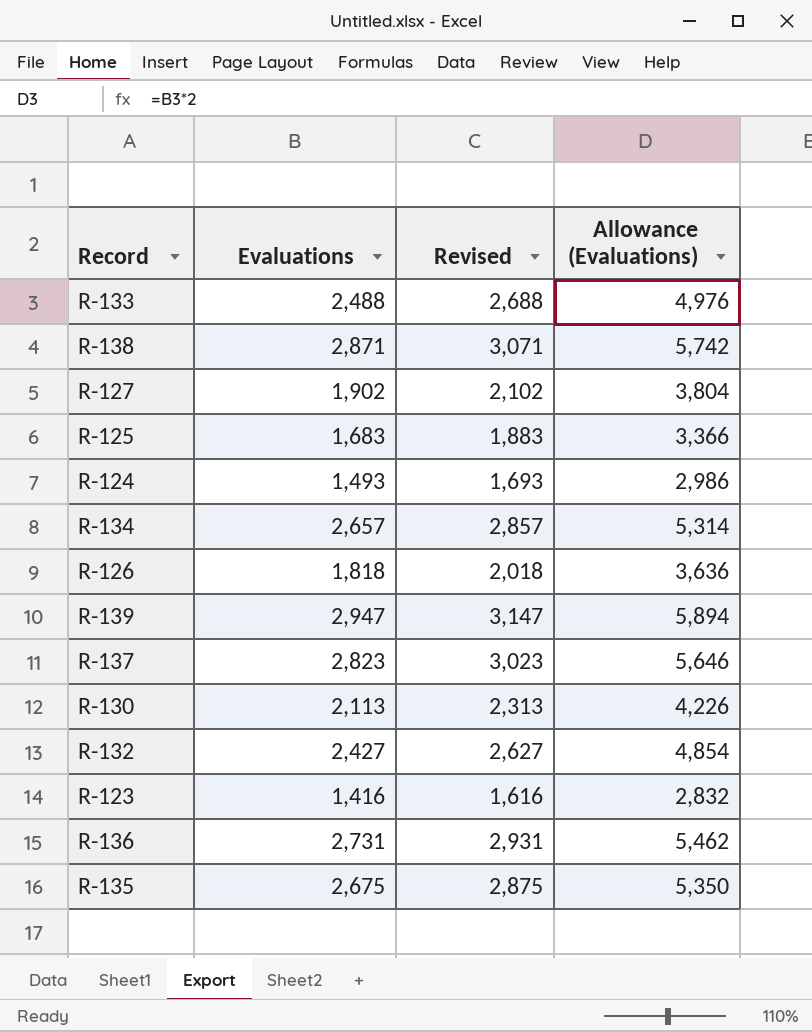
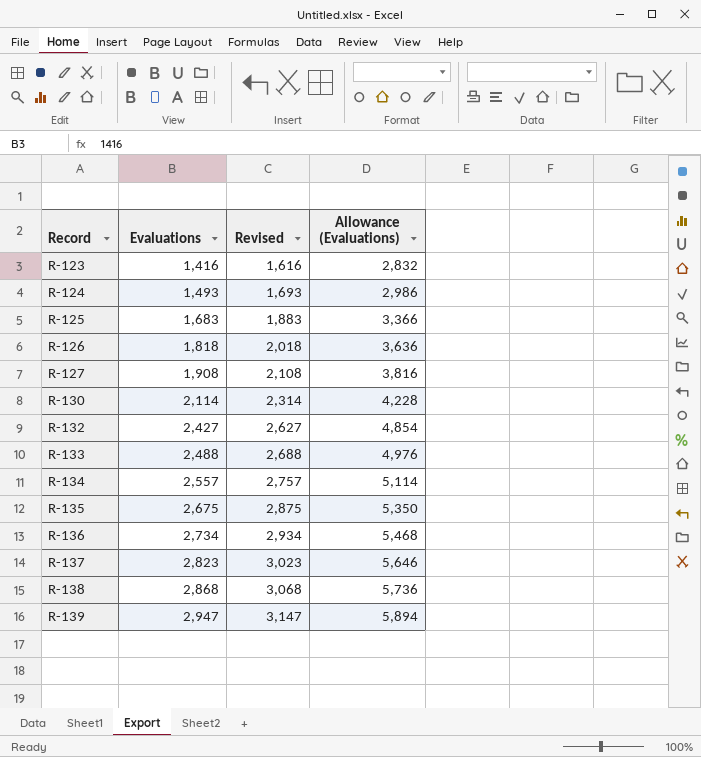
row order: none -> Record ascending
R-127 | Evaluations: 1,902 -> 1,908
R-127 | Revised: 2,102 -> 2,108
R-127 | Allowance (Evaluations): 3,804 -> 3,816
R-130 | Evaluations: 2,113 -> 2,114
R-130 | Revised: 2,313 -> 2,314
R-130 | Allowance (Evaluations): 4,226 -> 4,228
R-134 | Evaluations: 2,657 -> 2,557
R-134 | Revised: 2,857 -> 2,757
R-134 | Allowance (Evaluations): 5,314 -> 5,114
R-136 | Evaluations: 2,731 -> 2,734
R-136 | Revised: 2,931 -> 2,934
R-136 | Allowance (Evaluations): 5,462 -> 5,468
R-138 | Evaluations: 2,871 -> 2,868
R-138 | Revised: 3,071 -> 3,068
R-138 | Allowance (Evaluations): 5,742 -> 5,736

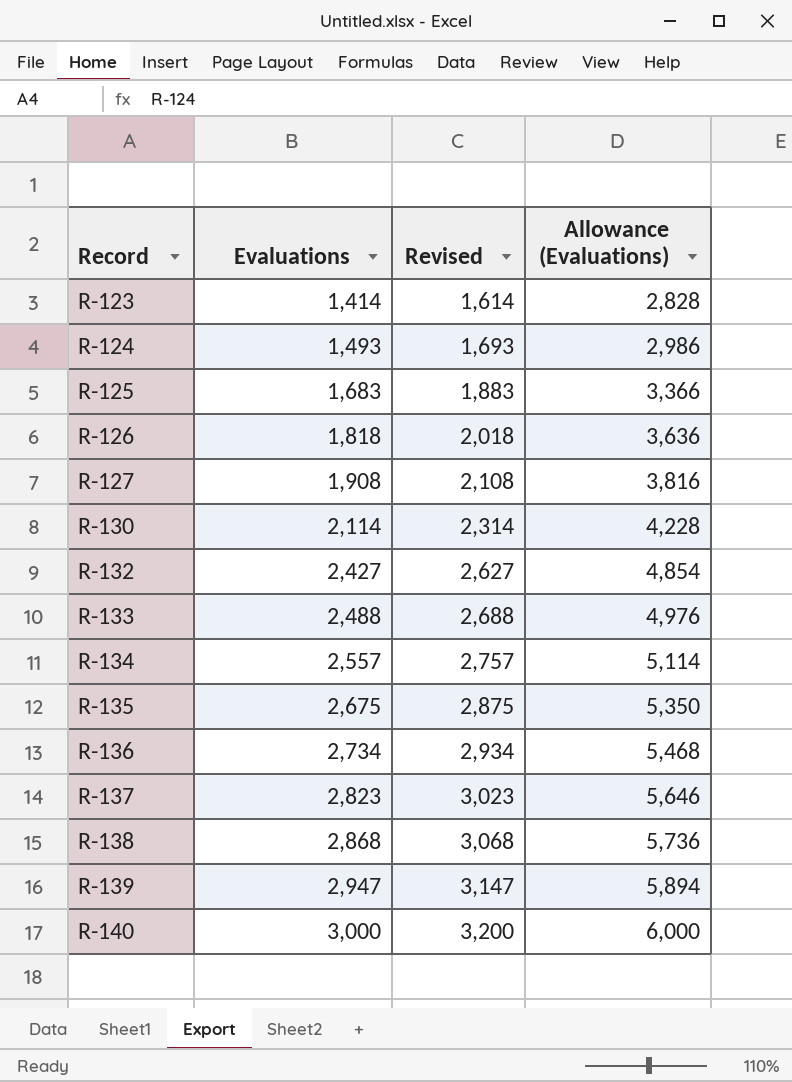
R-123 | Evaluations: 1,416 -> 1,414
R-123 | Revised: 1,616 -> 1,614
R-123 | Allowance (Evaluations): 2,832 -> 2,828
row R-140: none -> 3,000 | 3,200 | 6,000

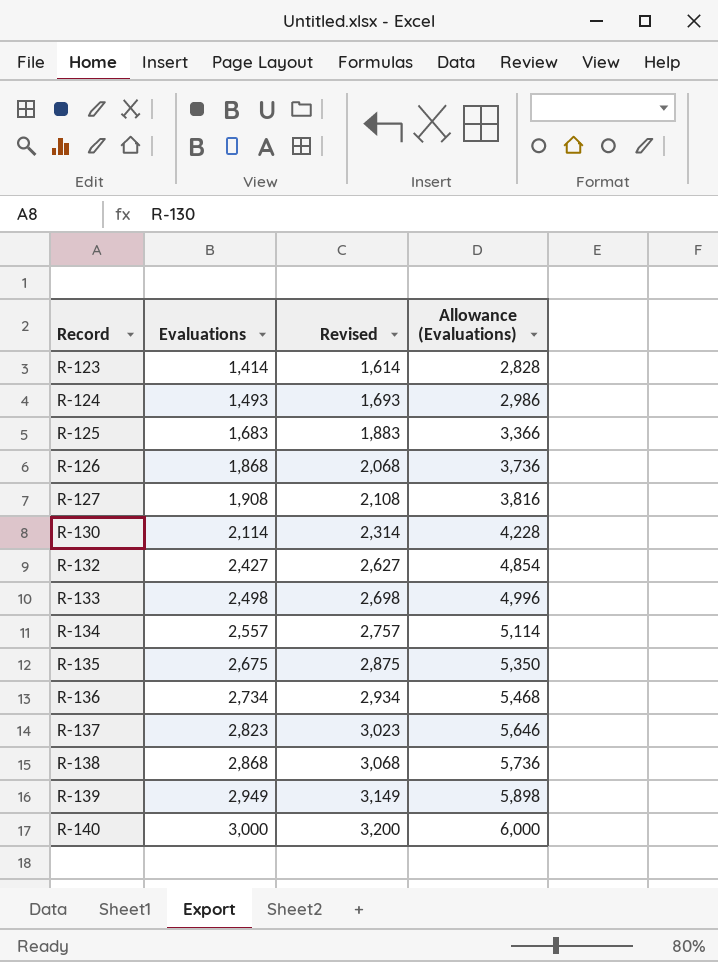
R-126 | Evaluations: 1,818 -> 1,868
R-126 | Revised: 2,018 -> 2,068
R-126 | Allowance (Evaluations): 3,636 -> 3,736
R-133 | Evaluations: 2,488 -> 2,498
R-133 | Revised: 2,688 -> 2,698
R-133 | Allowance (Evaluations): 4,976 -> 4,996
R-139 | Evaluations: 2,947 -> 2,949
R-139 | Revised: 3,147 -> 3,149
R-139 | Allowance (Evaluations): 5,894 -> 5,898

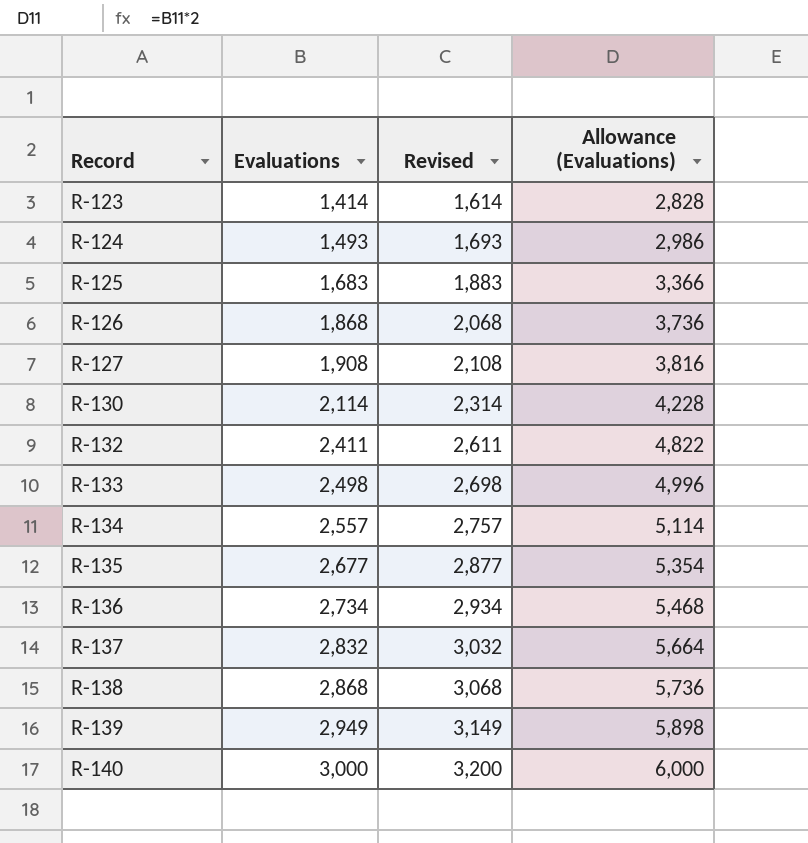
R-132 | Evaluations: 2,427 -> 2,411
R-132 | Revised: 2,627 -> 2,611
R-132 | Allowance (Evaluations): 4,854 -> 4,822
R-135 | Evaluations: 2,675 -> 2,677
R-135 | Revised: 2,875 -> 2,877
R-135 | Allowance (Evaluations): 5,350 -> 5,354
R-137 | Evaluations: 2,823 -> 2,832
R-137 | Revised: 3,023 -> 3,032
R-137 | Allowance (Evaluations): 5,646 -> 5,664

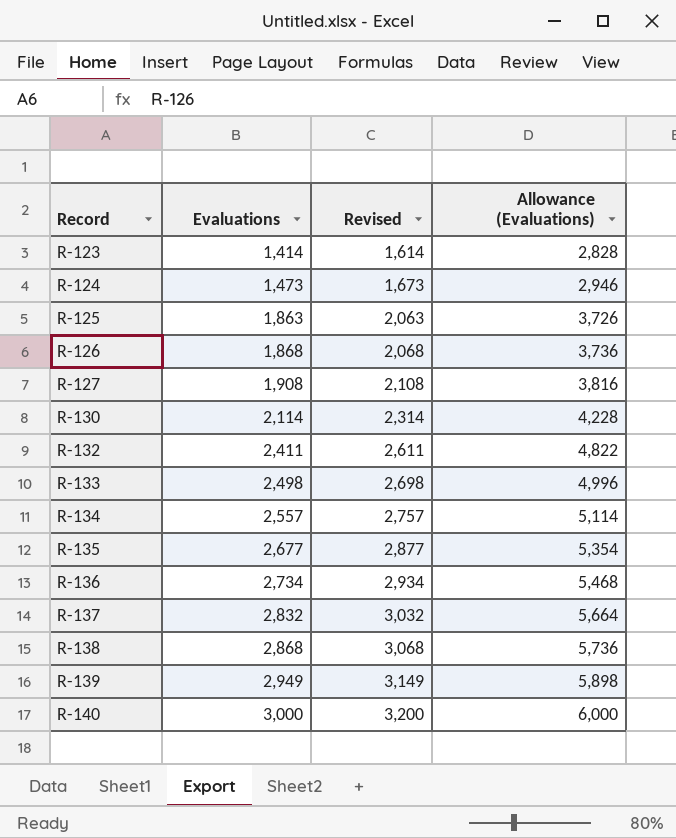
R-124 | Evaluations: 1,493 -> 1,473
R-124 | Revised: 1,693 -> 1,673
R-124 | Allowance (Evaluations): 2,986 -> 2,946
R-125 | Evaluations: 1,683 -> 1,863
R-125 | Revised: 1,883 -> 2,063
R-125 | Allowance (Evaluations): 3,366 -> 3,726

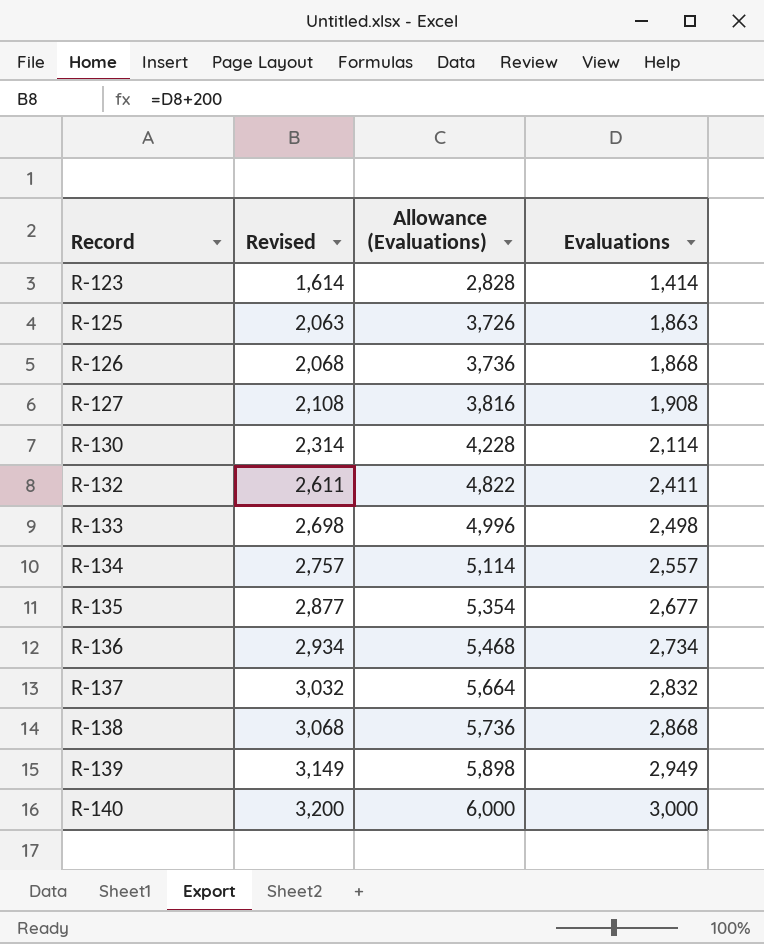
column Evaluations | position: 2 -> 4
row R-124: 1,473 | 1,673 | 2,946 -> none

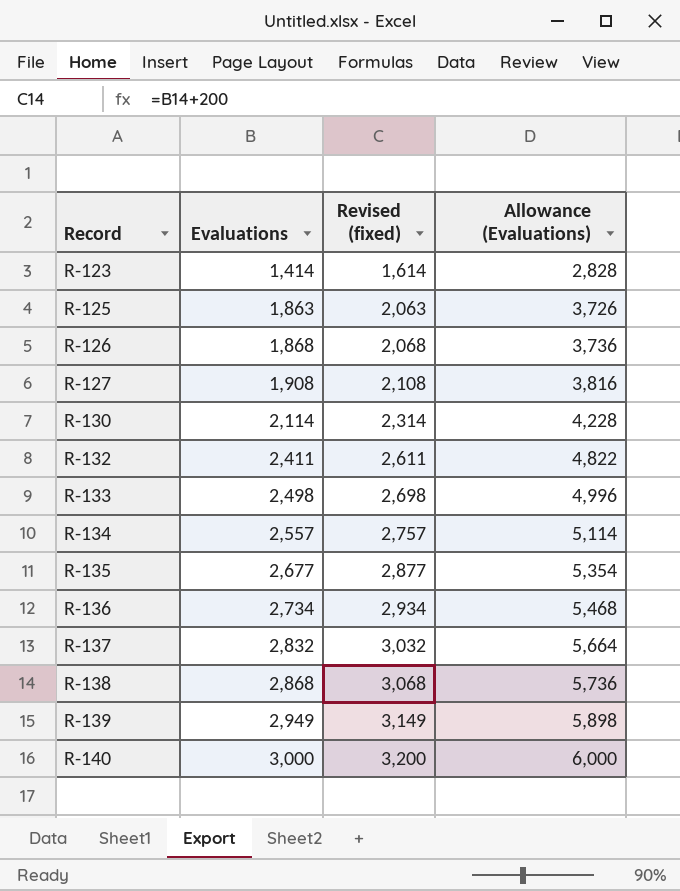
column Evaluations | position: 4 -> 2
column name: Revised -> Revised (fixed)

